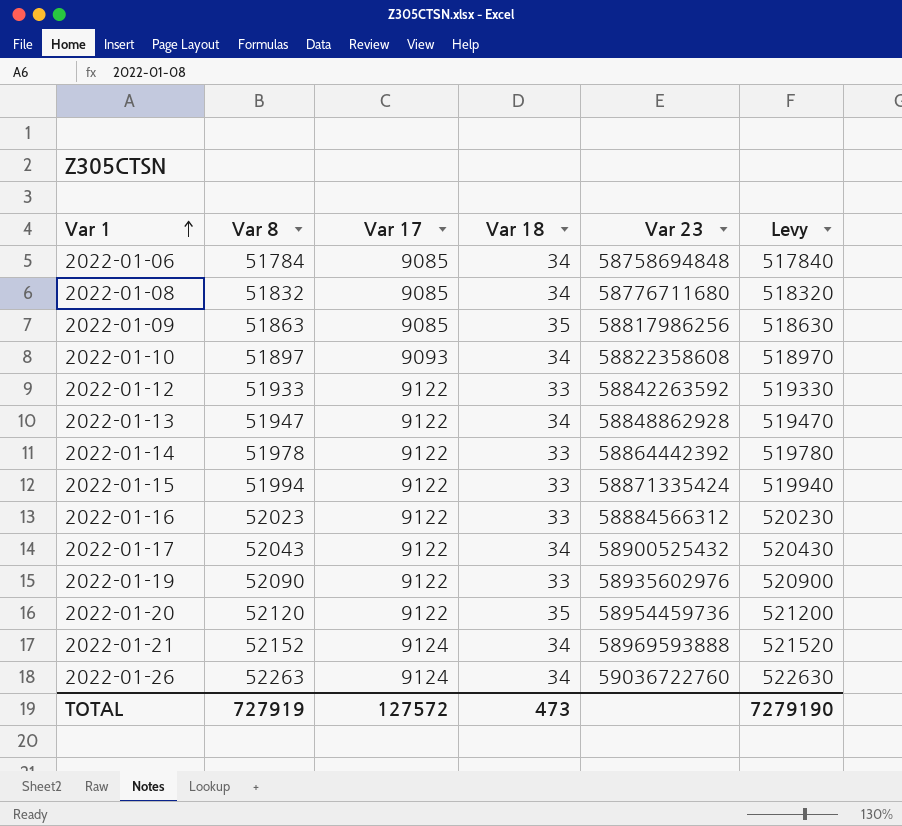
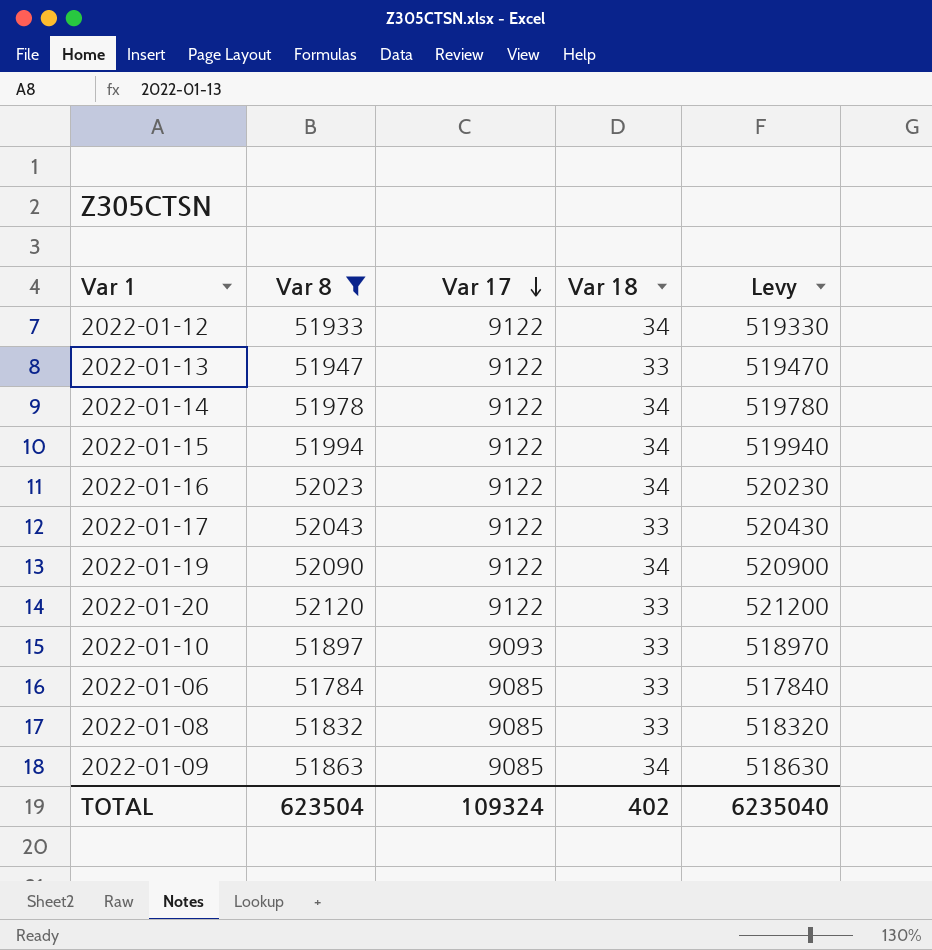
filter: none -> Var 8 <= 52120
row order: Var 1 ascending -> Var 17 descending
column Var 23 | position: 5 -> none
2022-01-12 | Var 18: 33 -> 34
2022-01-13 | Var 18: 34 -> 33
2022-01-14 | Var 18: 33 -> 34
2022-01-15 | Var 18: 33 -> 34
2022-01-16 | Var 18: 33 -> 34
2022-01-17 | Var 18: 34 -> 33
2022-01-19 | Var 18: 33 -> 34
2022-01-20 | Var 18: 35 -> 33
2022-01-10 | Var 18: 34 -> 33
2022-01-06 | Var 18: 34 -> 33
2022-01-08 | Var 18: 34 -> 33
2022-01-09 | Var 18: 35 -> 34
TOTAL | Var 8: 727919 -> 623504
TOTAL | Var 17: 127572 -> 109324
TOTAL | Var 18: 473 -> 402
TOTAL | Levy: 7279190 -> 6235040

